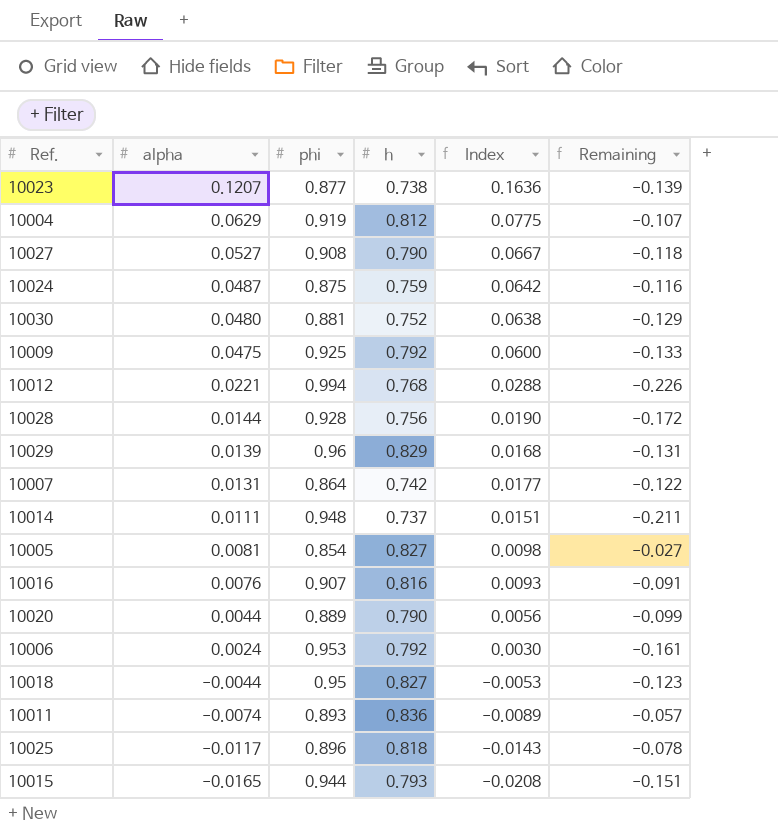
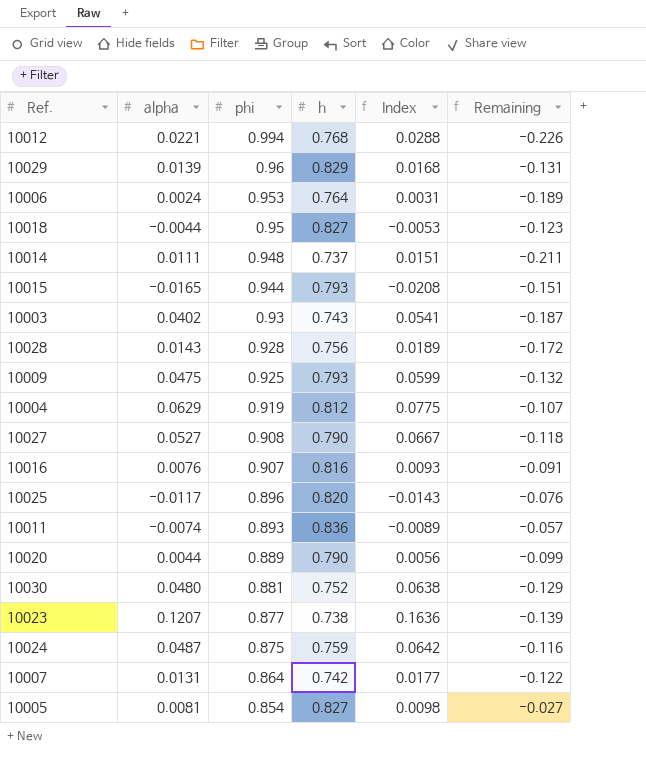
row order: alpha descending -> phi descending
10006 | h: 0.792 -> 0.764
10006 | Index: 0.0030 -> 0.0031
10006 | Remaining: -0.161 -> -0.189
row 10003: none -> 0.0402 | 0.93 | 0.743 | 0.0541 | -0.187
10028 | alpha: 0.0144 -> 0.0143
10028 | Index: 0.0190 -> 0.0189
10009 | h: 0.792 -> 0.793
10009 | Index: 0.0600 -> 0.0599
10009 | Remaining: -0.133 -> -0.132
10025 | h: 0.818 -> 0.820
10025 | Remaining: -0.078 -> -0.076

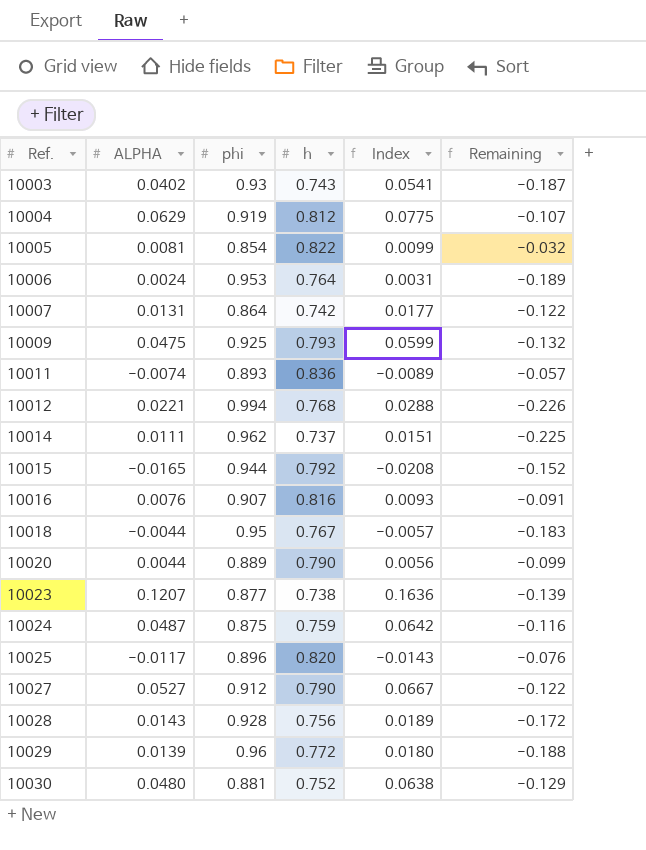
row order: phi descending -> Ref. ascending
column name: alpha -> ALPHA
10005 | h: 0.827 -> 0.822
10005 | Index: 0.0098 -> 0.0099
10005 | Remaining: -0.027 -> -0.032
10014 | phi: 0.948 -> 0.962
10014 | Remaining: -0.211 -> -0.225
10015 | h: 0.793 -> 0.792
10015 | Remaining: -0.151 -> -0.152
10018 | h: 0.827 -> 0.767
10018 | Index: -0.0053 -> -0.0057
10018 | Remaining: -0.123 -> -0.183
10027 | phi: 0.908 -> 0.912
10027 | Remaining: -0.118 -> -0.122
10029 | h: 0.829 -> 0.772
10029 | Index: 0.0168 -> 0.0180
10029 | Remaining: -0.131 -> -0.188

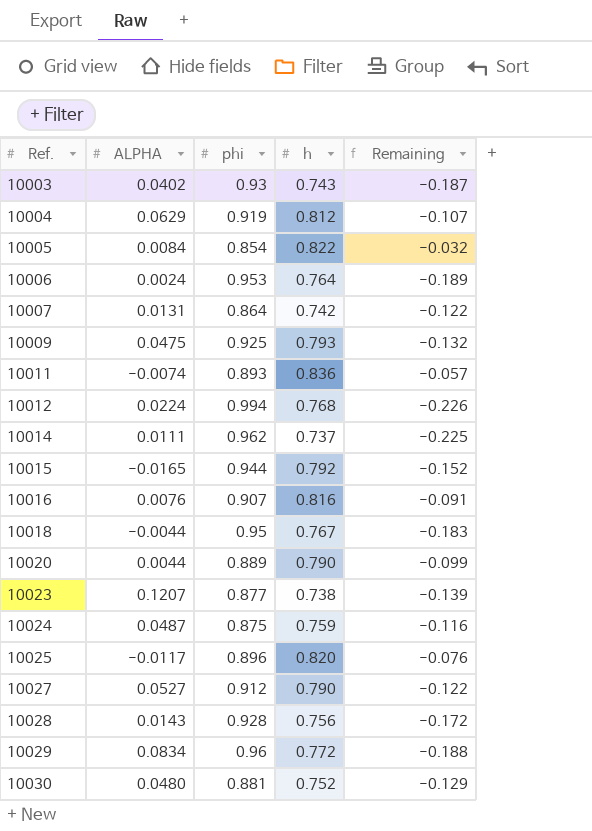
column Index | formula: [ALPHA] / [h] -> none
10005 | ALPHA: 0.0081 -> 0.0084
10012 | ALPHA: 0.0221 -> 0.0224
10029 | ALPHA: 0.0139 -> 0.0834

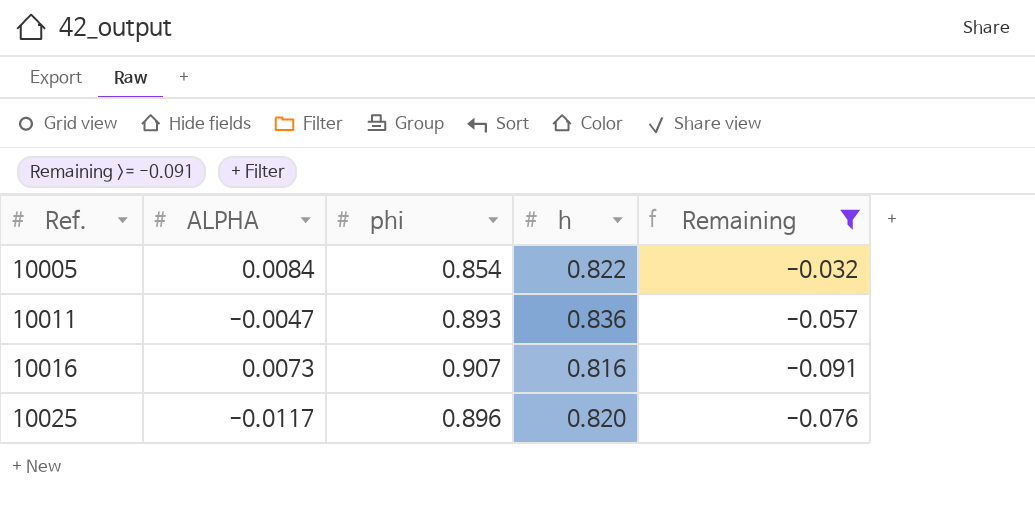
filter: none -> Remaining >= -0.091
10011 | ALPHA: -0.0074 -> -0.0047
10016 | ALPHA: 0.0076 -> 0.0073

